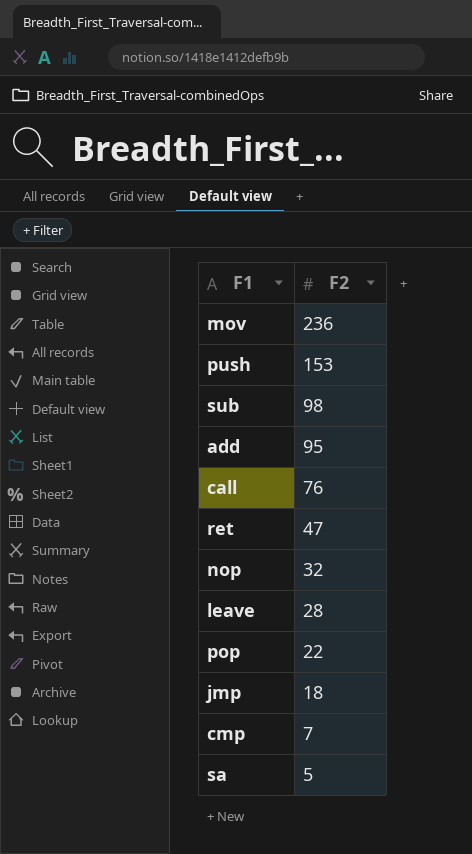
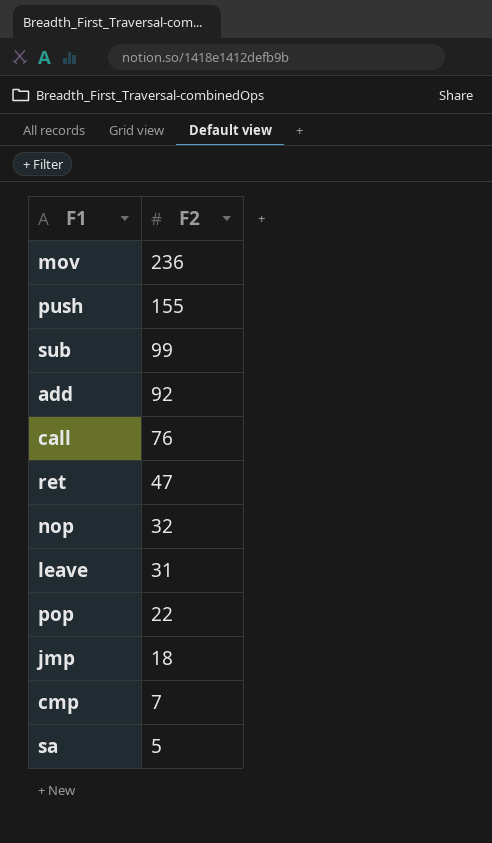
push | F2: 153 -> 155
sub | F2: 98 -> 99
add | F2: 95 -> 92
leave | F2: 28 -> 31

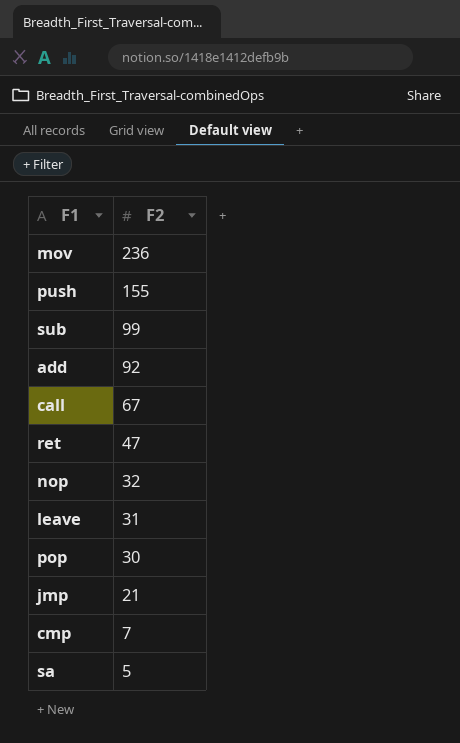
call | F2: 76 -> 67
pop | F2: 22 -> 30
jmp | F2: 18 -> 21

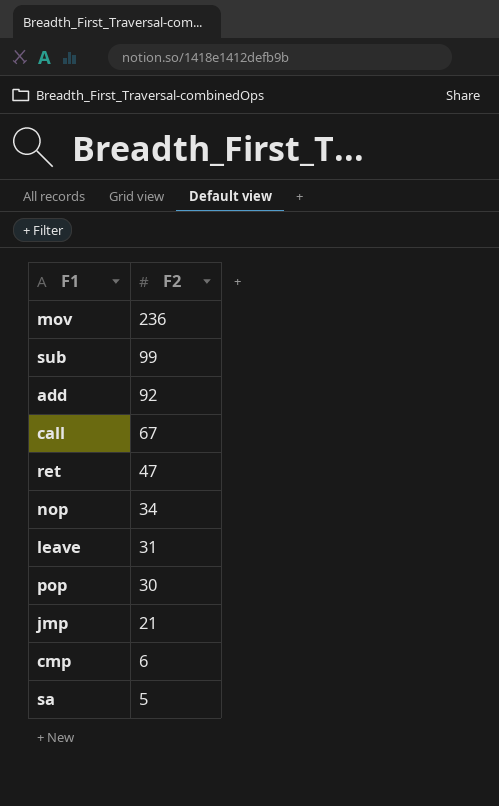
row push: 155 -> none
nop | F2: 32 -> 34
cmp | F2: 7 -> 6

